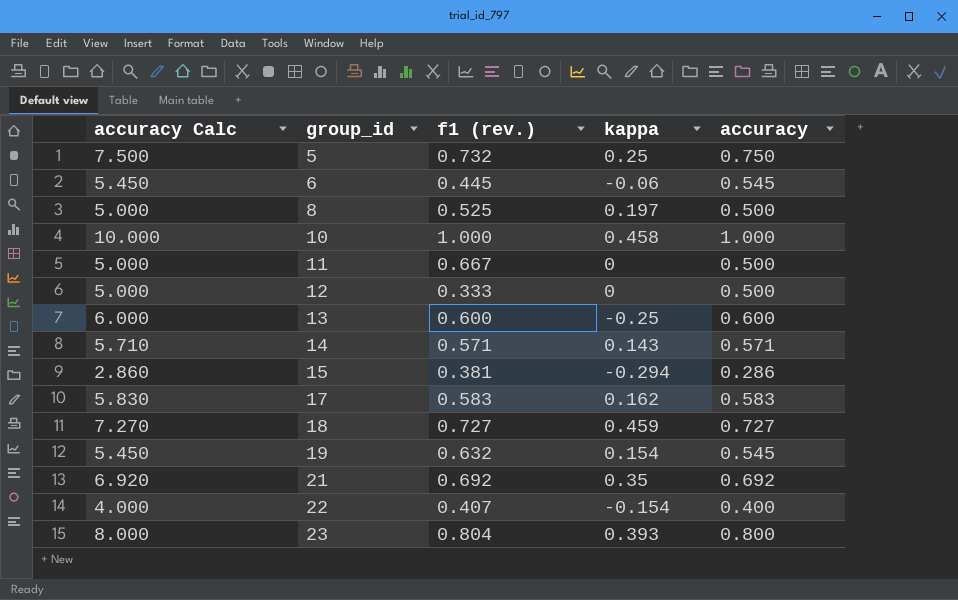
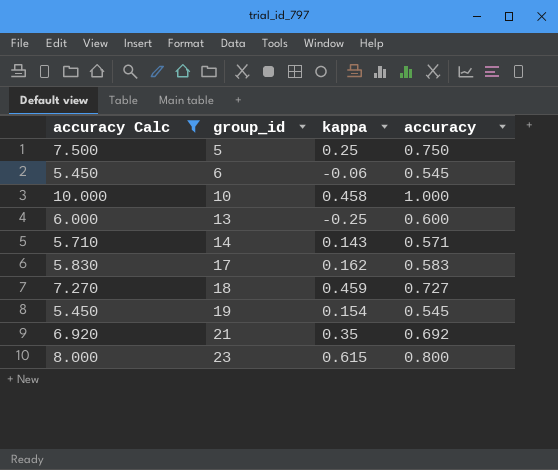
filter: none -> accuracy Calc >= 5.450
column f1 (rev.) | position: 3 -> none
23 | kappa: 0.393 -> 0.615

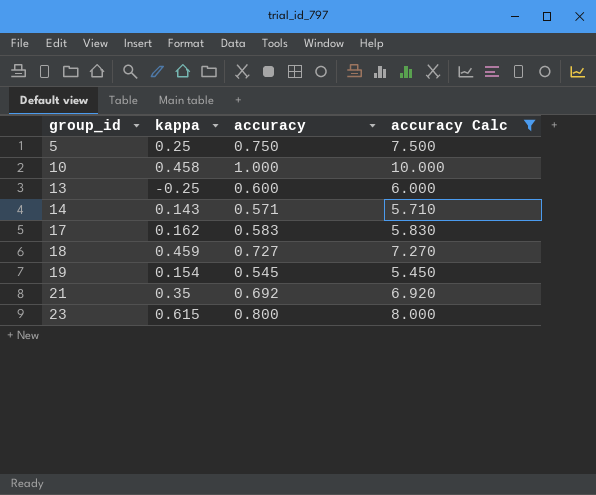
column accuracy Calc | position: 1 -> 4
row 6: 5.450 | -0.06 | 0.545 -> none

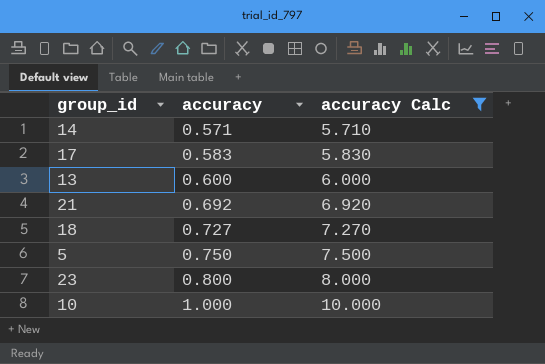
row order: group_id ascending -> accuracy ascending
column kappa | position: 2 -> none
row 19: 0.154 | 0.545 | 5.450 -> none

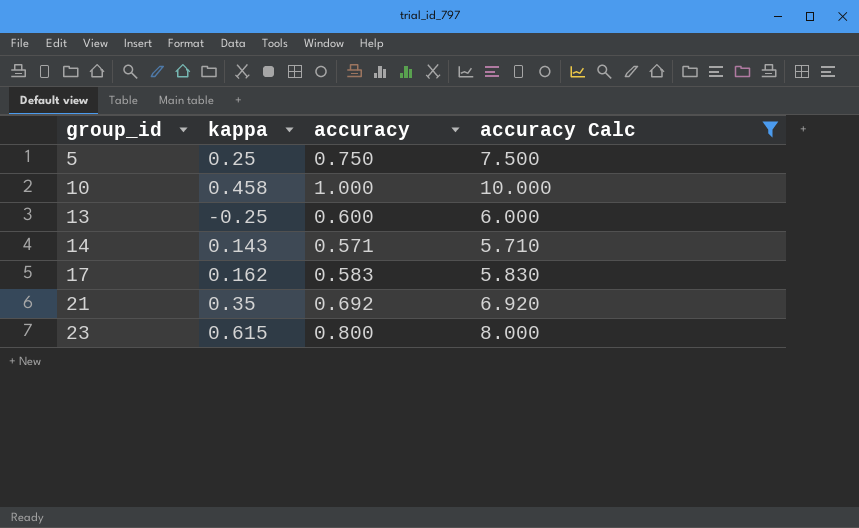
row order: accuracy ascending -> group_id ascending
column kappa | position: none -> 2
row 18: 0.727 | 7.270 -> none

